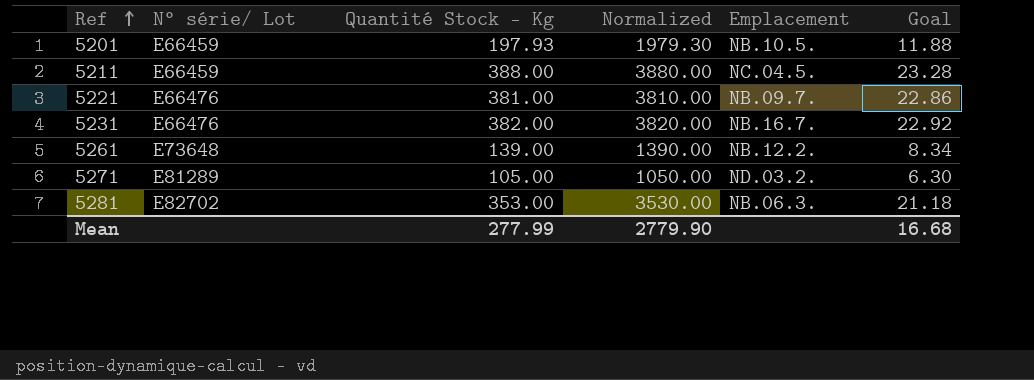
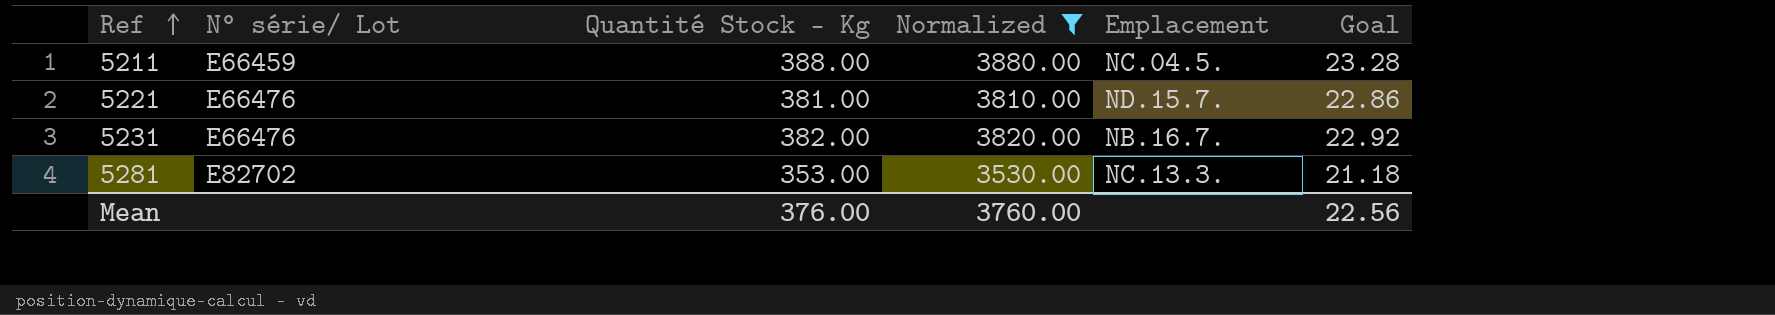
filter: none -> Normalized >= 3530.00
5221 | Emplacement: NB.09.7. -> ND.15.7.
5281 | Emplacement: NB.06.3. -> NC.13.3.
Mean | Quantité Stock - Kg: 277.99 -> 376.00
Mean | Normalized: 2779.90 -> 3760.00
Mean | Goal: 16.68 -> 22.56

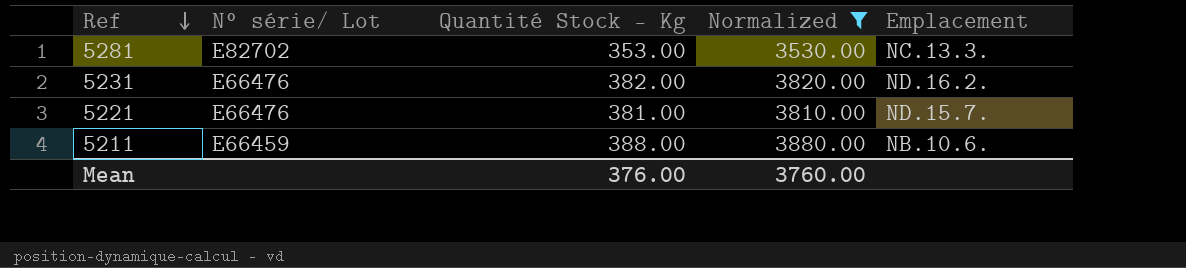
row order: Ref ascending -> Ref descending
column Goal | formula: [Quantité Stock - Kg] * 0.06 -> none
5231 | Emplacement: NB.16.7. -> ND.16.2.
5211 | Emplacement: NC.04.5. -> NB.10.6.

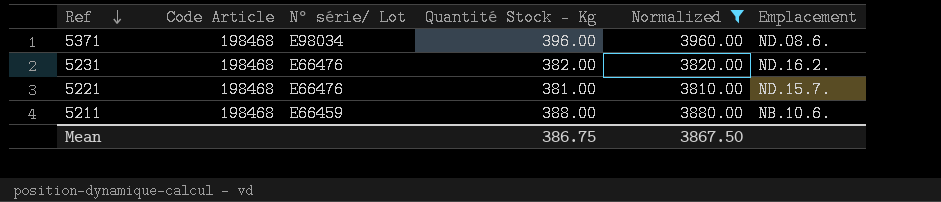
column Code Article | position: none -> 2
row 5281: E82702 | 353.00 | 3530.00 | NC.13.3. -> none
row 5371: none -> 198468 | E98034 | 396.00 | 3960.00 | ND.08.6.
Mean | Quantité Stock - Kg: 376.00 -> 386.75
Mean | Normalized: 3760.00 -> 3867.50

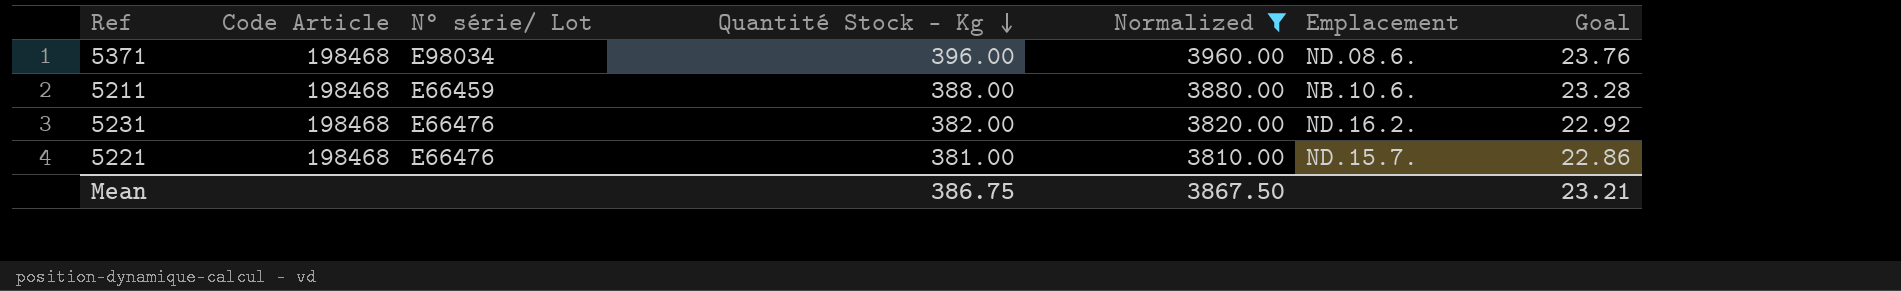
row order: Ref descending -> Quantité Stock - Kg descending
column Goal | formula: none -> [Quantité Stock - Kg] * 0.06

